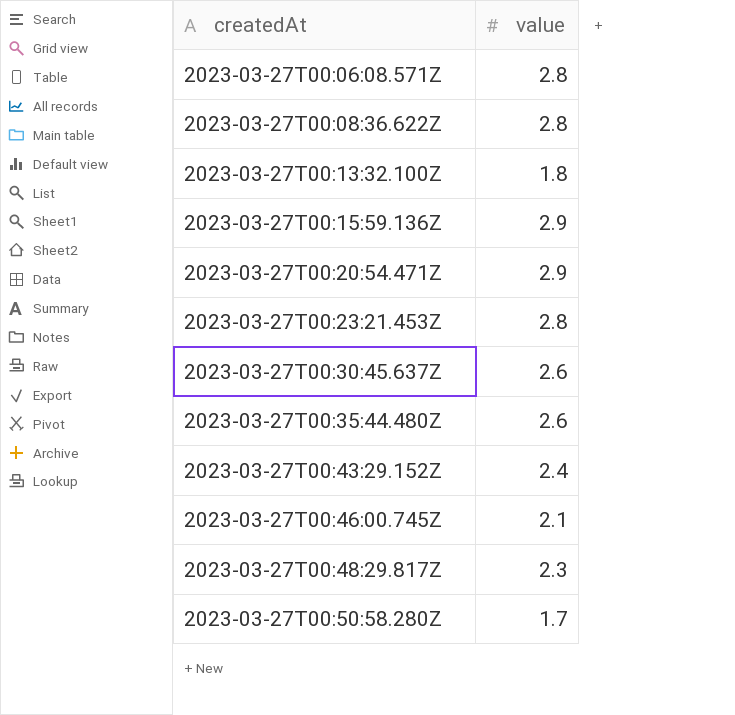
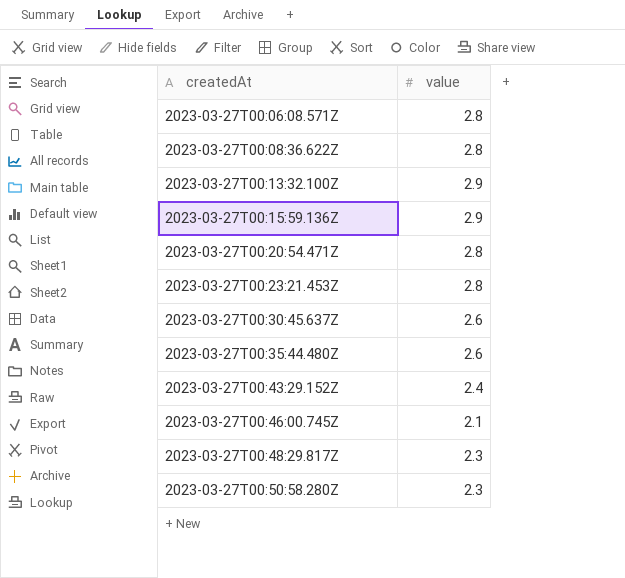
2023-03-27T00:13:32.100Z | value: 1.8 -> 2.9
2023-03-27T00:20:54.471Z | value: 2.9 -> 2.8
2023-03-27T00:50:58.280Z | value: 1.7 -> 2.3

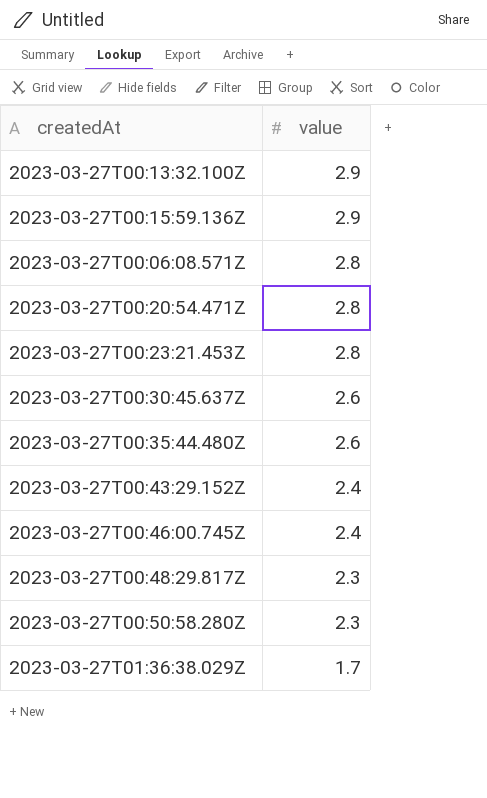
row order: createdAt ascending -> value descending
row 2023-03-27T00:08:36.622Z: 2.8 -> none
2023-03-27T00:46:00.745Z | value: 2.1 -> 2.4
row 2023-03-27T01:36:38.029Z: none -> 1.7

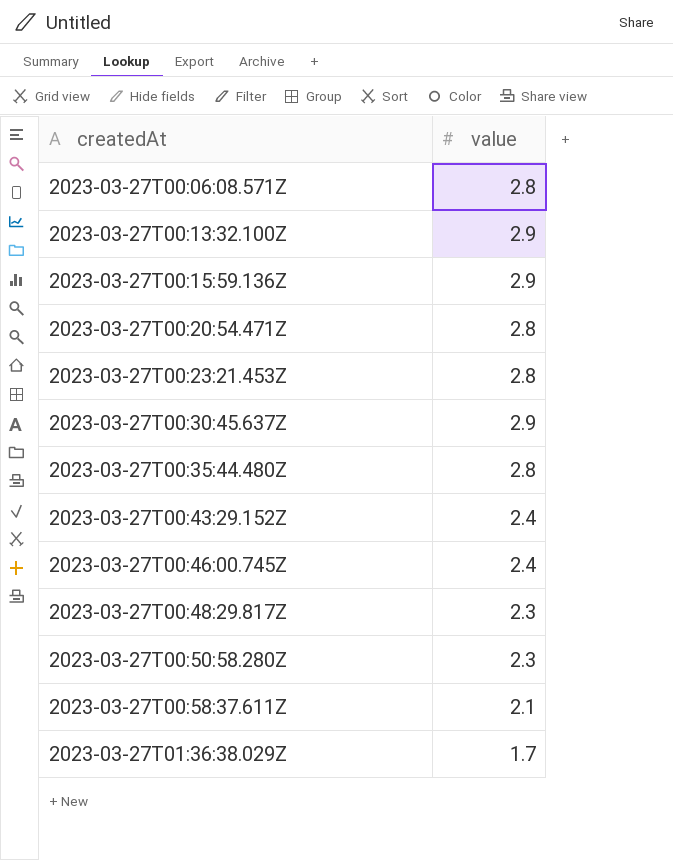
row order: value descending -> createdAt ascending
2023-03-27T00:30:45.637Z | value: 2.6 -> 2.9
2023-03-27T00:35:44.480Z | value: 2.6 -> 2.8
row 2023-03-27T00:58:37.611Z: none -> 2.1

